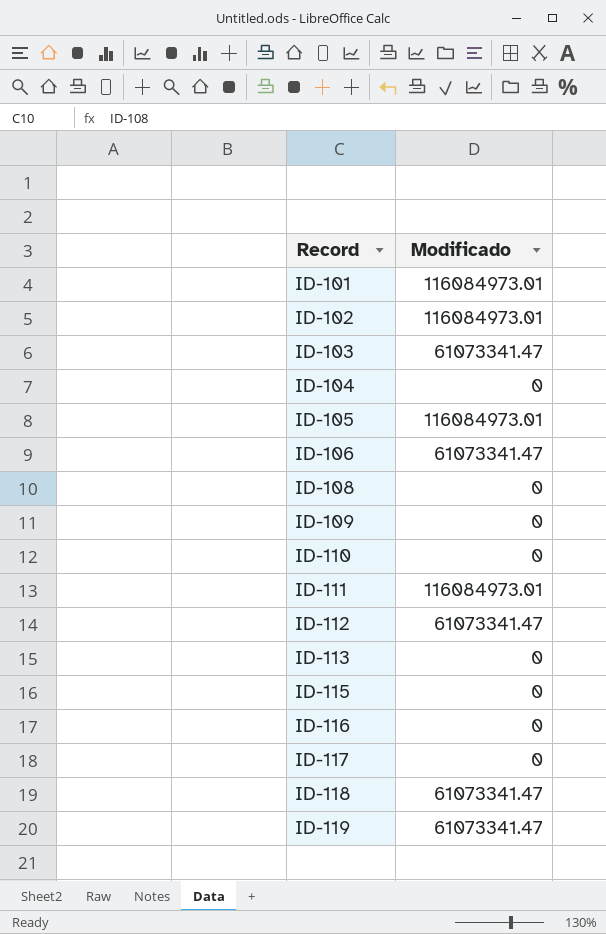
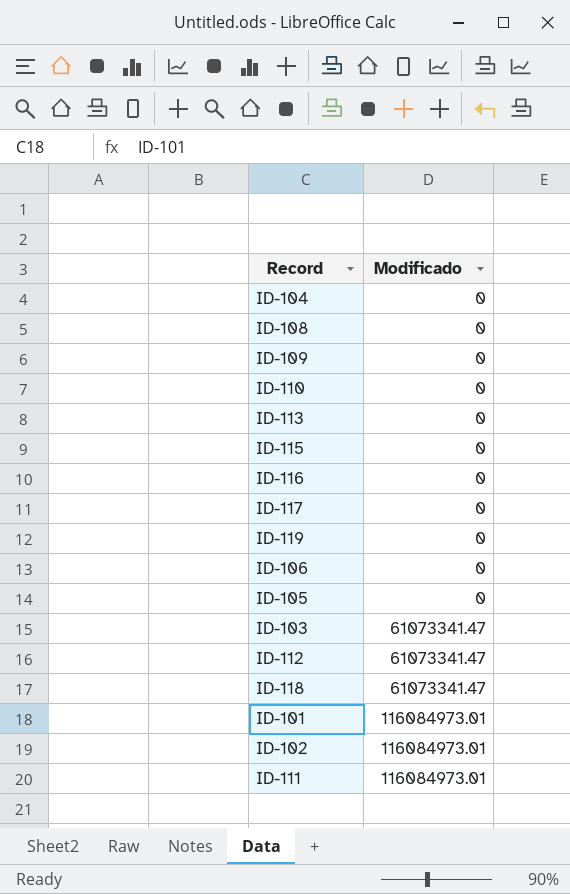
row order: Record ascending -> Modificado ascending
ID-119 | Modificado: 61073341.47 -> 0
ID-106 | Modificado: 61073341.47 -> 0
ID-105 | Modificado: 116084973.01 -> 0

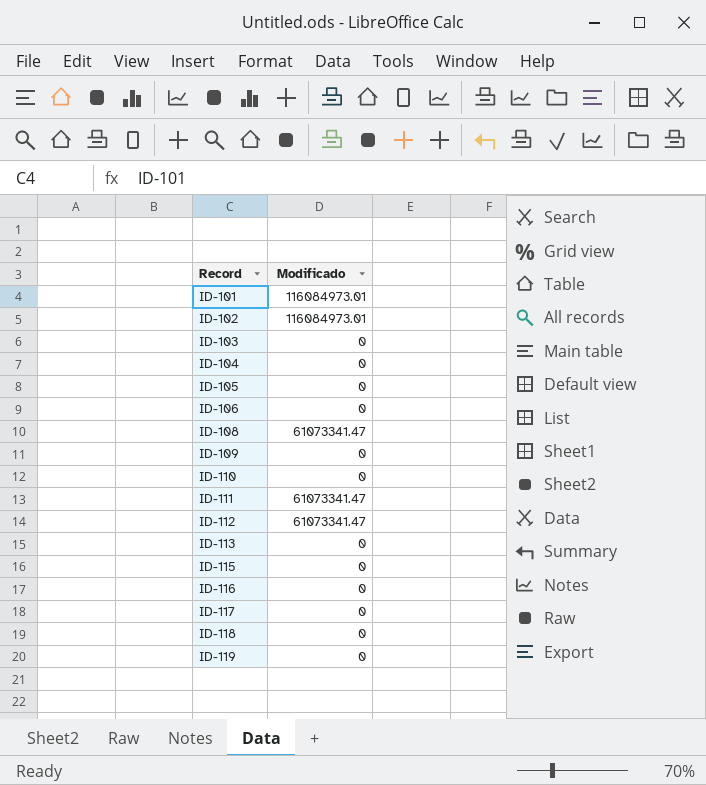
row order: Modificado ascending -> Record ascending
ID-103 | Modificado: 61073341.47 -> 0
ID-108 | Modificado: 0 -> 61073341.47
ID-111 | Modificado: 116084973.01 -> 61073341.47
ID-118 | Modificado: 61073341.47 -> 0

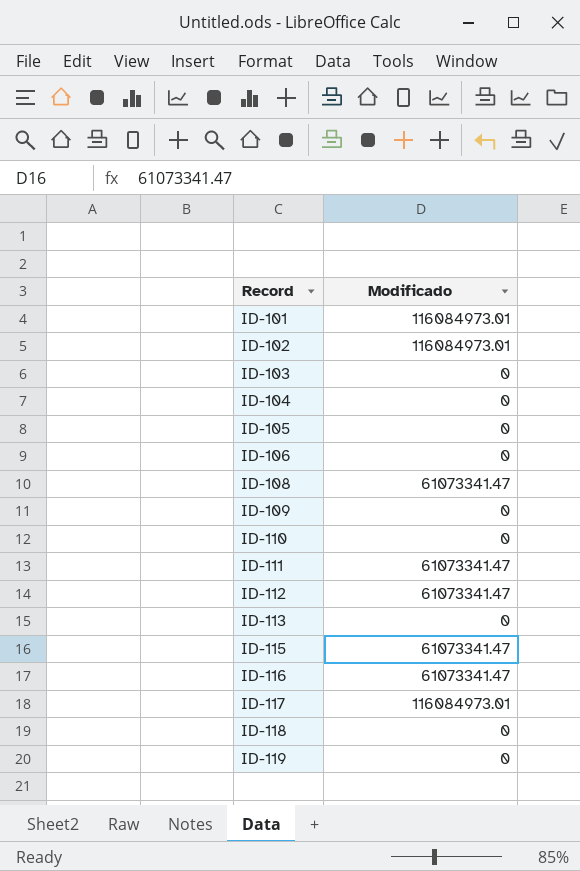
ID-115 | Modificado: 0 -> 61073341.47
ID-116 | Modificado: 0 -> 61073341.47
ID-117 | Modificado: 0 -> 116084973.01

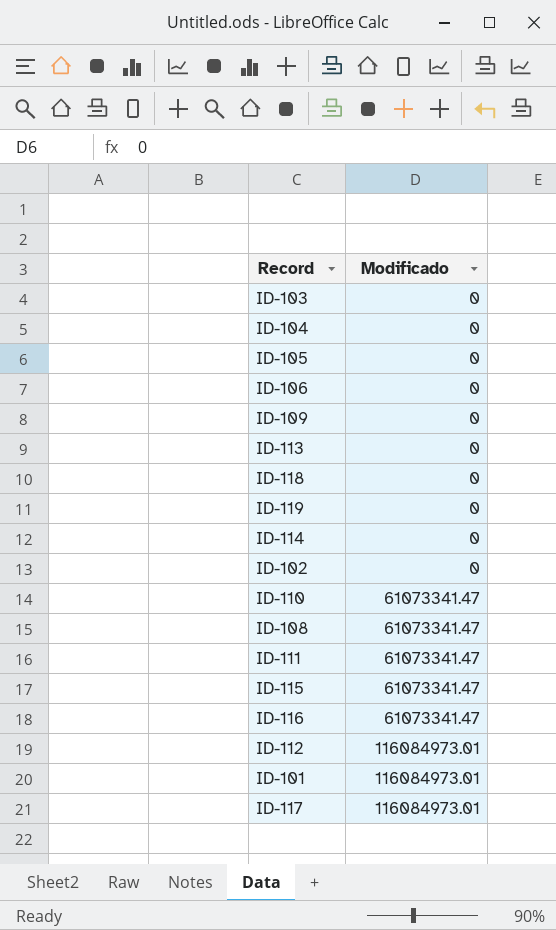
row order: Record ascending -> Modificado ascending
row ID-114: none -> 0
ID-102 | Modificado: 116084973.01 -> 0
ID-110 | Modificado: 0 -> 61073341.47
ID-112 | Modificado: 61073341.47 -> 116084973.01

